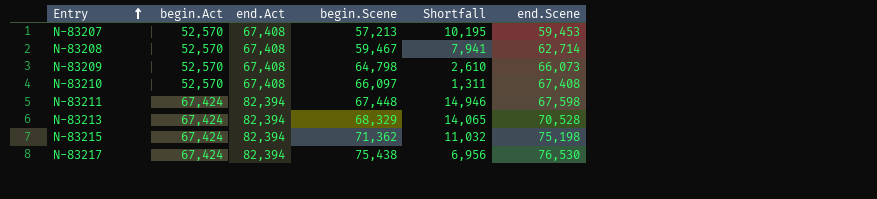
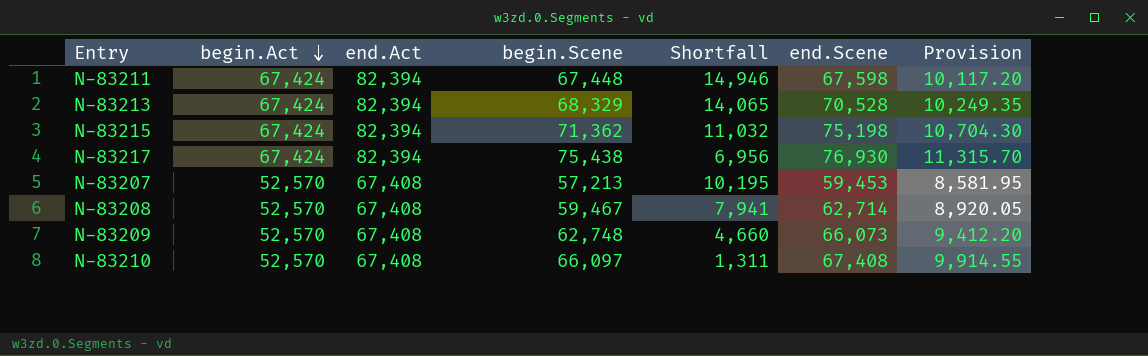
row order: Entry ascending -> begin.Act descending
column Provision | formula: none -> [begin.Scene] * 0.15
N-83217 | end.Scene: 76,530 -> 76,930
N-83209 | begin.Scene: 64,798 -> 62,748
N-83209 | Shortfall: 2,610 -> 4,660

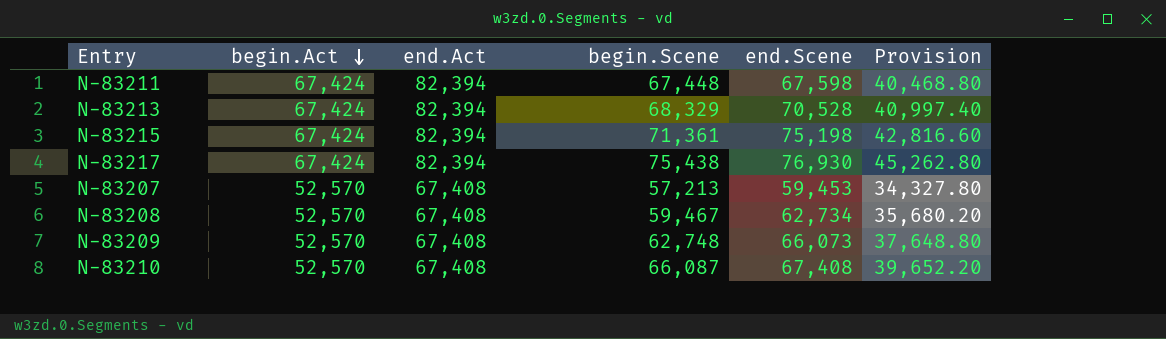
column Shortfall | formula: [end.Act] - [begin.Scene] -> none
column Provision | formula: [begin.Scene] * 0.15 -> [begin.Scene] * 0.6
N-83215 | begin.Scene: 71,362 -> 71,361
N-83208 | end.Scene: 62,714 -> 62,734
N-83210 | begin.Scene: 66,097 -> 66,087

